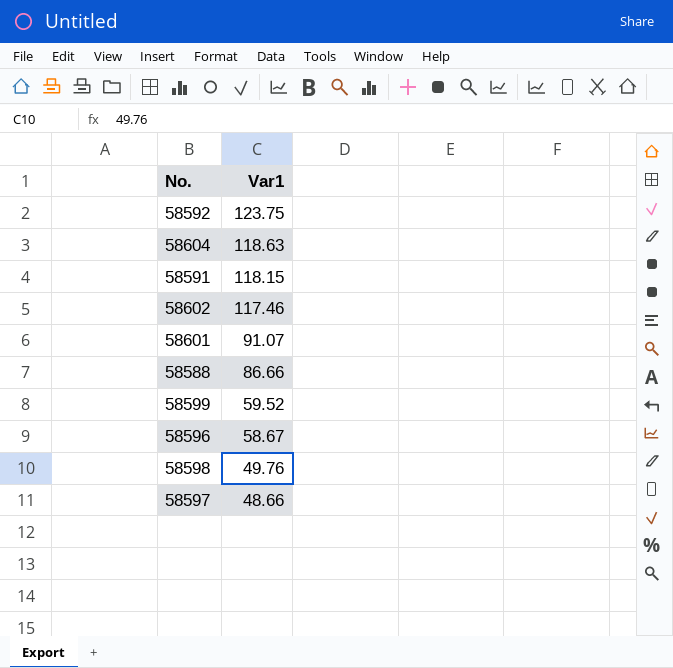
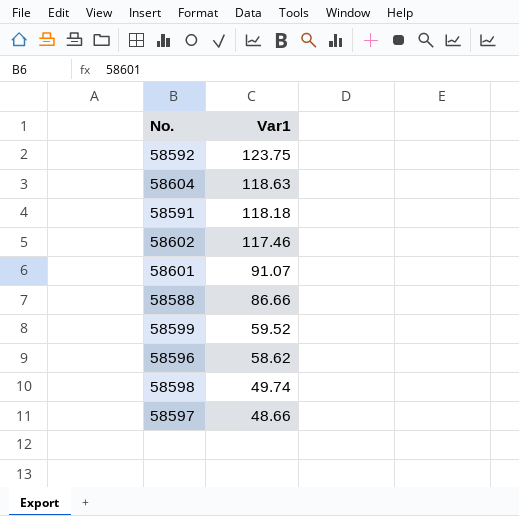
58591 | Var1: 118.15 -> 118.18
58596 | Var1: 58.67 -> 58.62
58598 | Var1: 49.76 -> 49.74

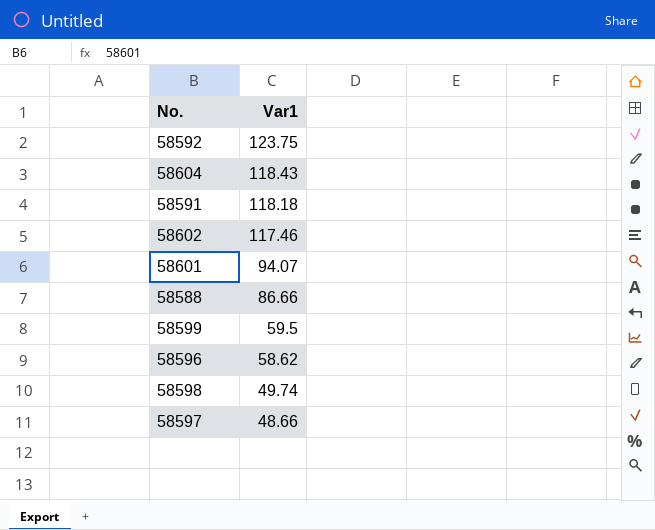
58604 | Var1: 118.63 -> 118.43
58601 | Var1: 91.07 -> 94.07
58599 | Var1: 59.52 -> 59.5

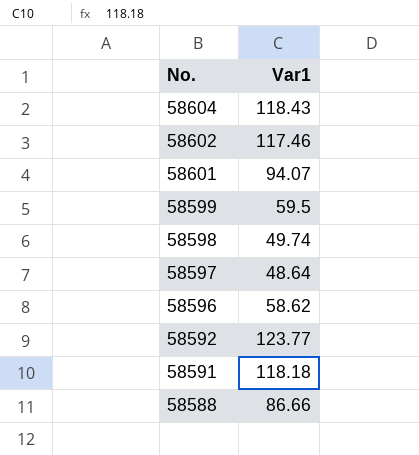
row order: Var1 descending -> No. descending
58597 | Var1: 48.66 -> 48.64
58592 | Var1: 123.75 -> 123.77

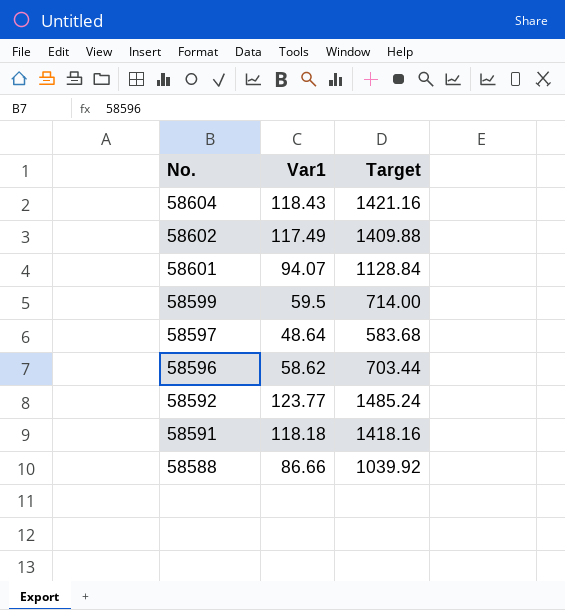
column Target | formula: none -> [Var1] * 12
row 58598: 49.74 -> none
58602 | Var1: 117.46 -> 117.49

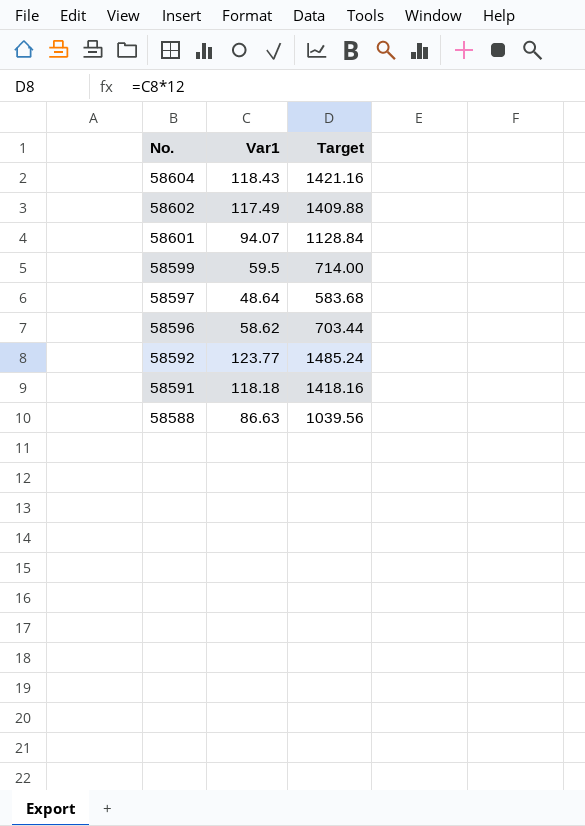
58588 | Var1: 86.66 -> 86.63
58588 | Target: 1039.92 -> 1039.56

